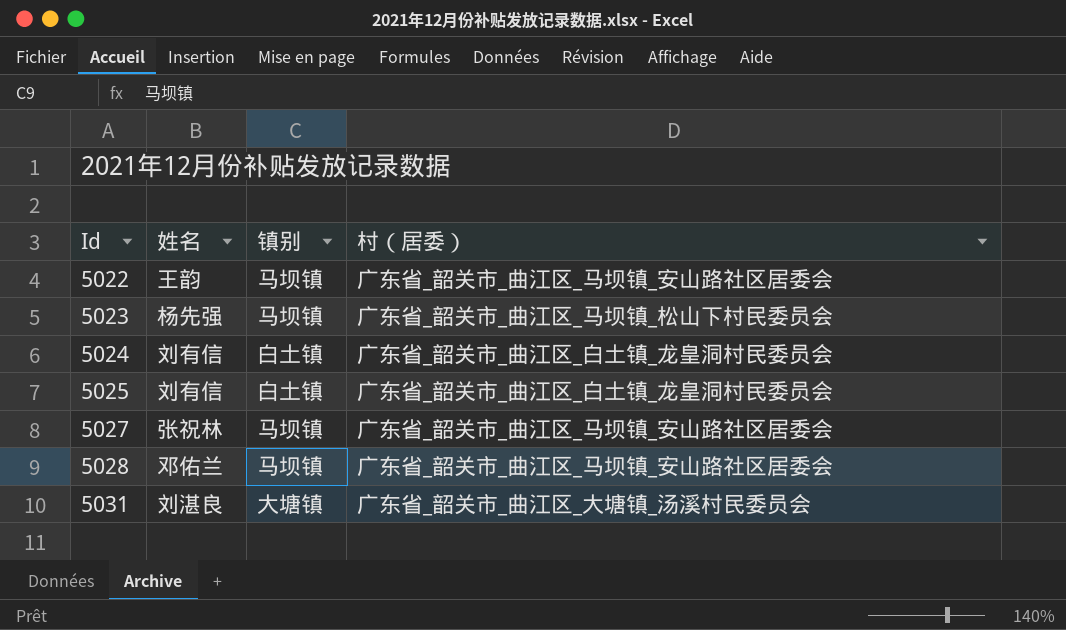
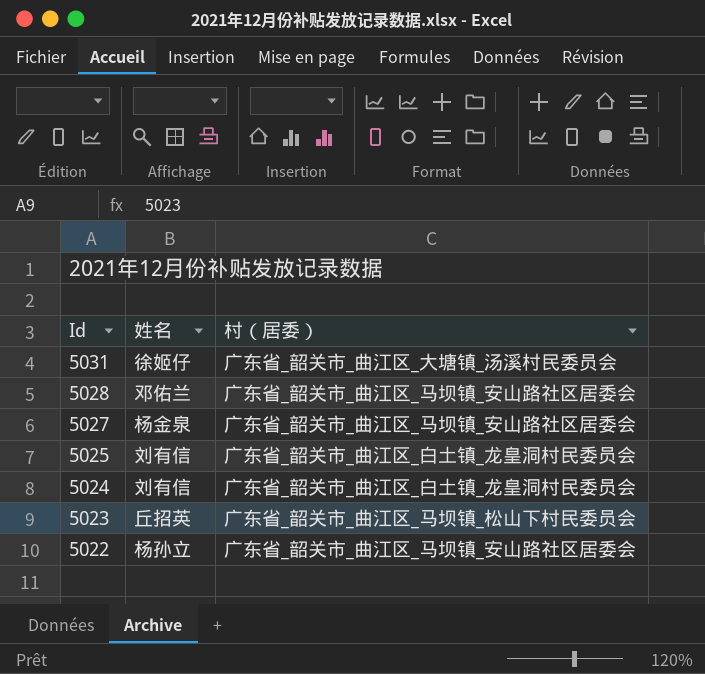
row order: Id ascending -> Id descending
column 镇别 | position: 3 -> none
5031 | 姓名: 刘湛良 -> 徐姬仔
5027 | 姓名: 张祝林 -> 杨金泉
5023 | 姓名: 杨先强 -> 丘招英
5022 | 姓名: 王韵 -> 杨孙立

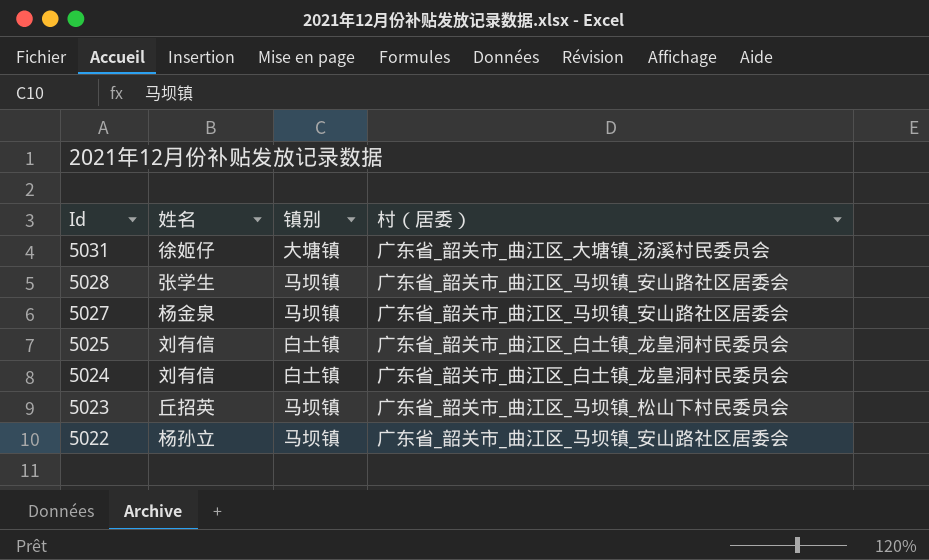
column 镇别 | position: none -> 3
5028 | 姓名: 邓佑兰 -> 张学生

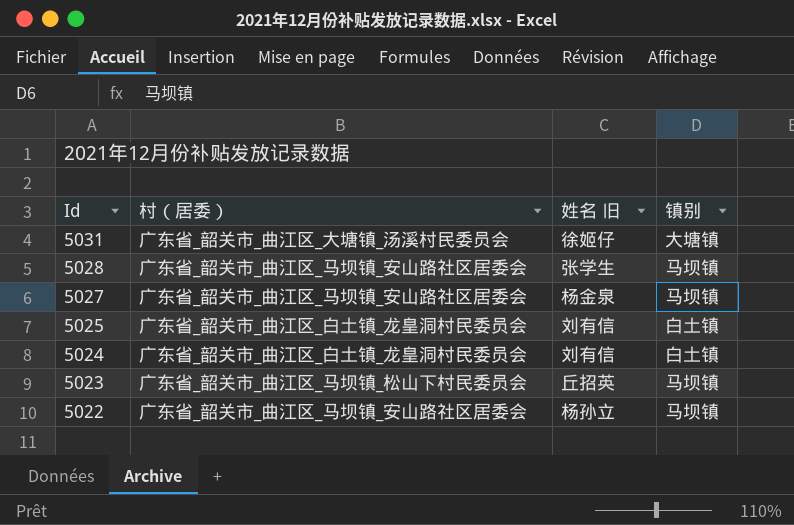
column 村（居委） | position: 4 -> 2
column name: 姓名 -> 姓名 旧

